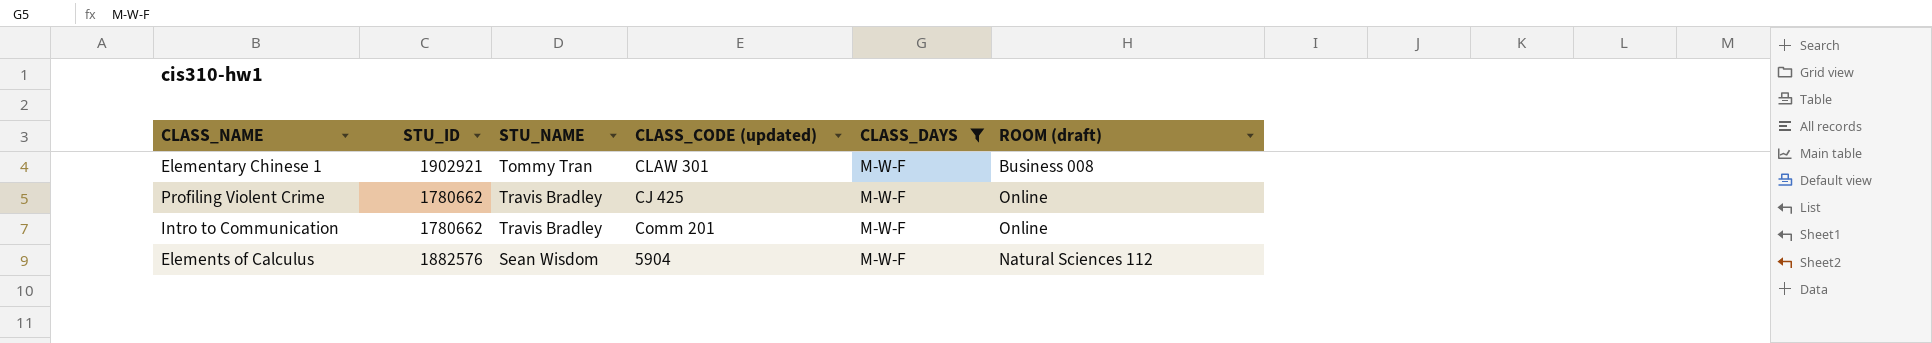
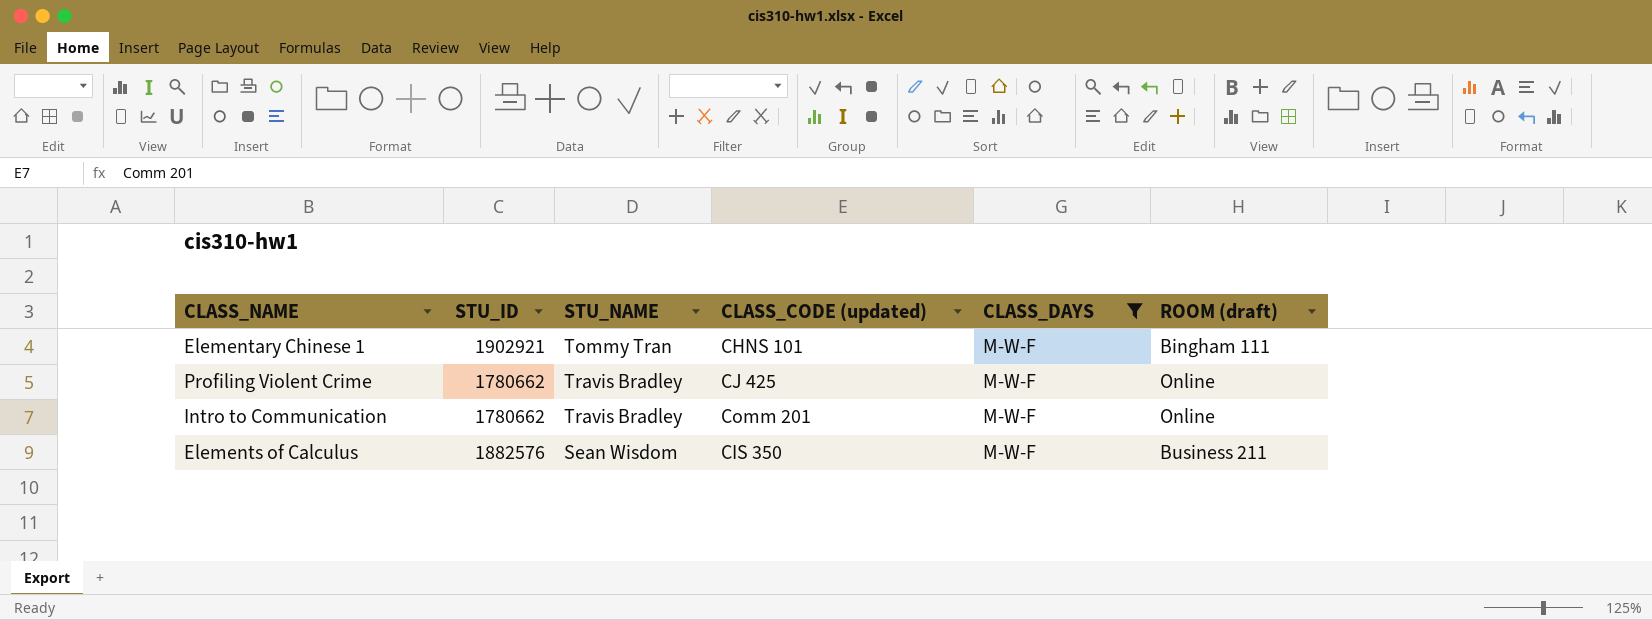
Elementary Chinese 1 | CLASS_CODE (updated): CLAW 301 -> CHNS 101
Elementary Chinese 1 | ROOM (draft): Business 008 -> Bingham 111
Elements of Calculus | CLASS_CODE (updated): 5904 -> CIS 350
Elements of Calculus | ROOM (draft): Natural Sciences 112 -> Business 211

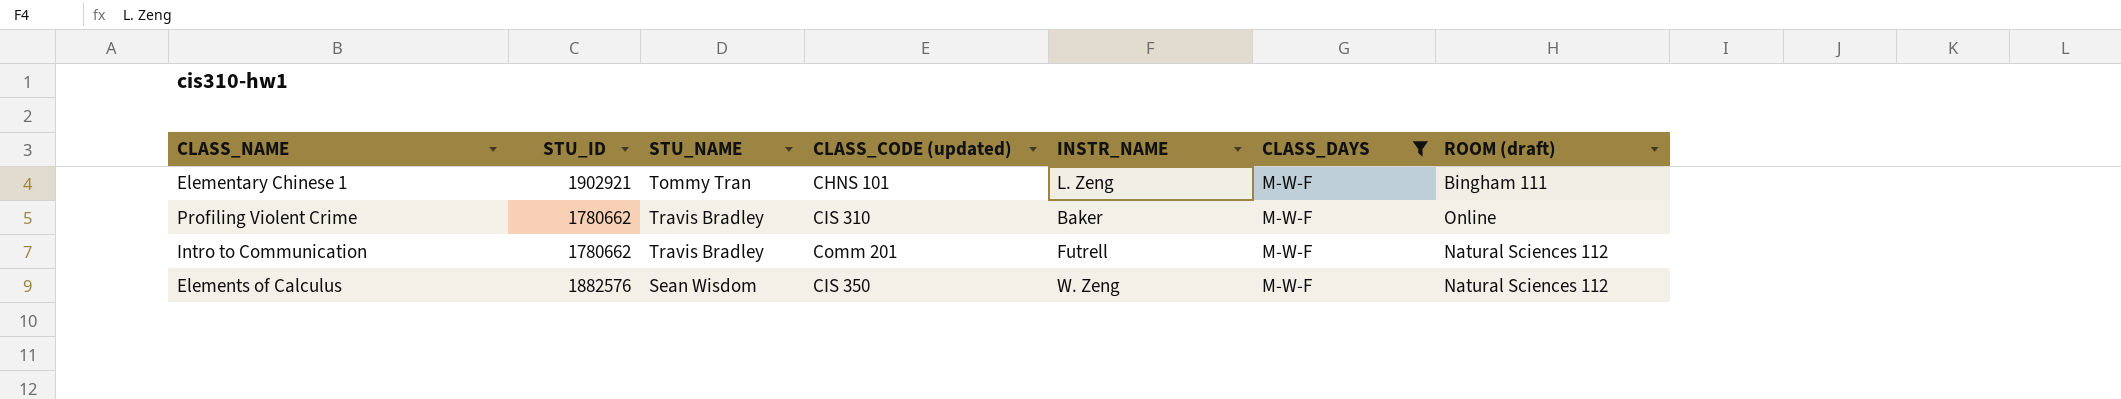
column INSTR_NAME | position: none -> 5
Profiling Violent Crime | CLASS_CODE (updated): CJ 425 -> CIS 310
Intro to Communication | ROOM (draft): Online -> Natural Sciences 112
Elements of Calculus | ROOM (draft): Business 211 -> Natural Sciences 112

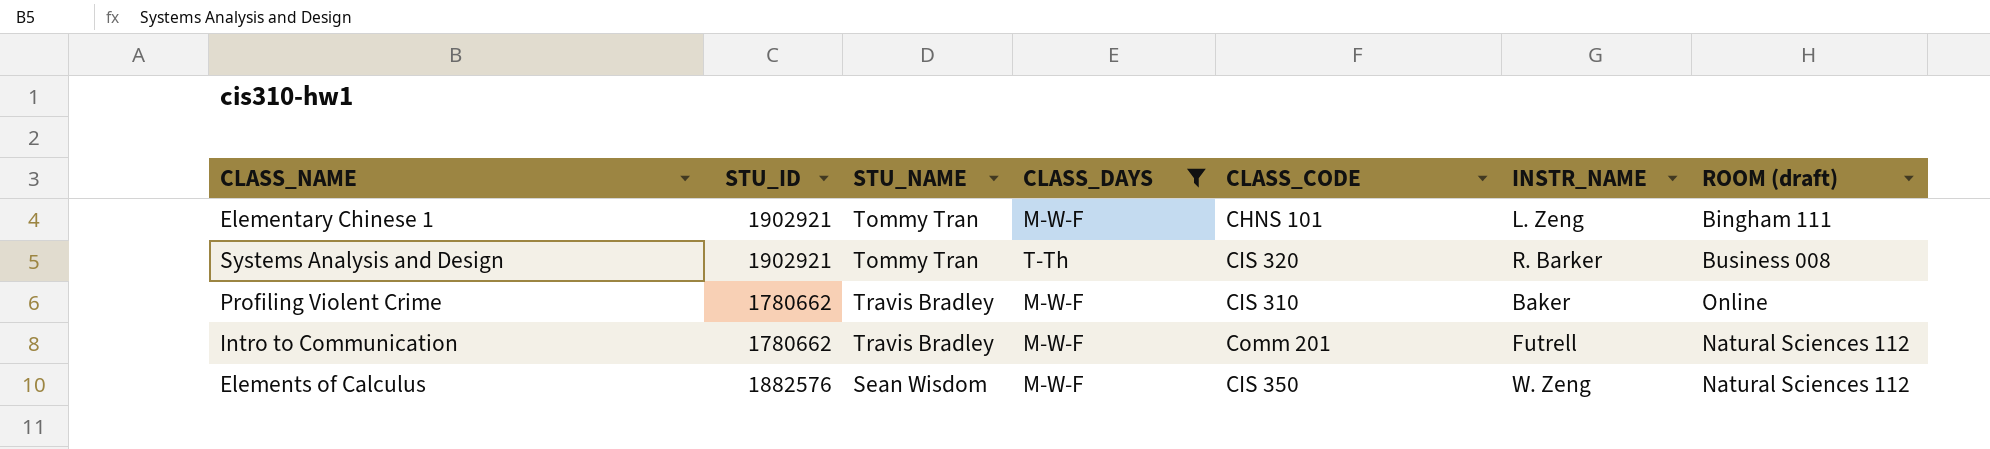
column CLASS_DAYS | position: 6 -> 4
column name: CLASS_CODE (updated) -> CLASS_CODE
row Systems Analysis and Design: none -> 1902921 | Tommy Tran | T-Th | CIS 320 | R. Barker | Business 008

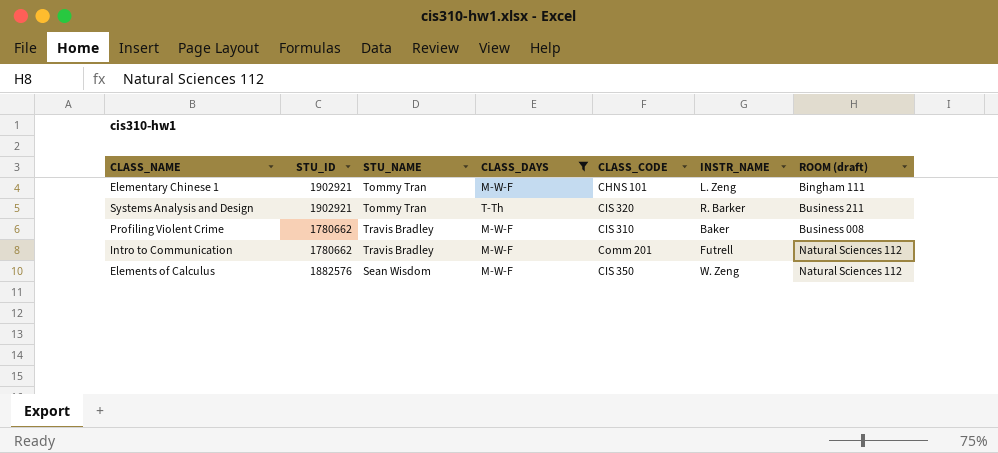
Systems Analysis and Design | ROOM (draft): Business 008 -> Business 211
Profiling Violent Crime | ROOM (draft): Online -> Business 008

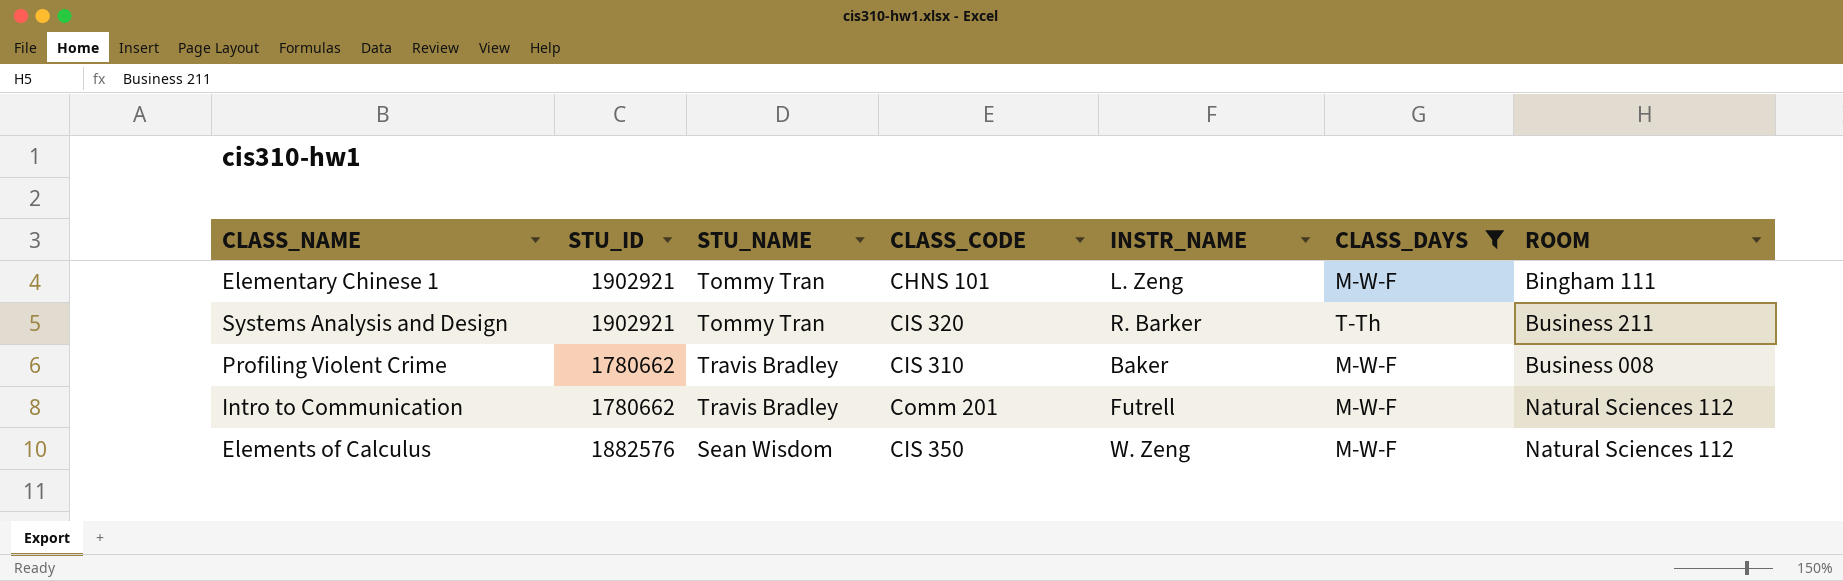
column CLASS_DAYS | position: 4 -> 6
column name: ROOM (draft) -> ROOM

